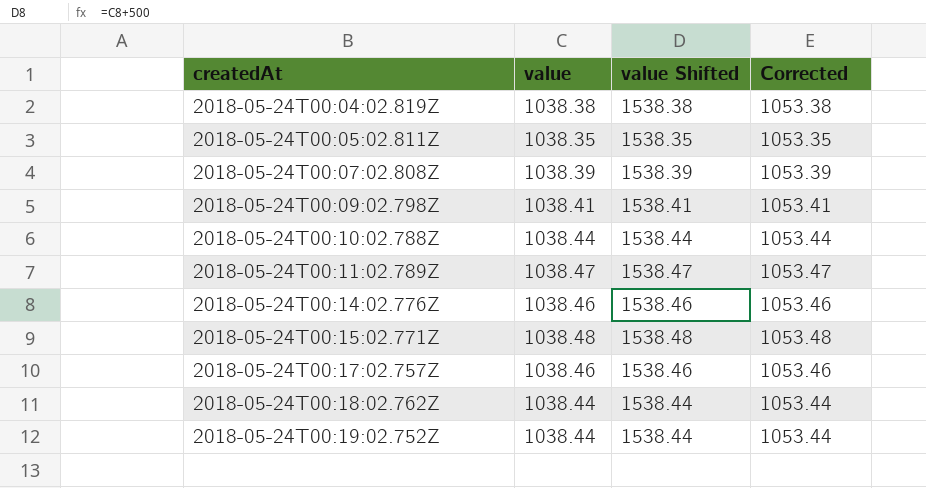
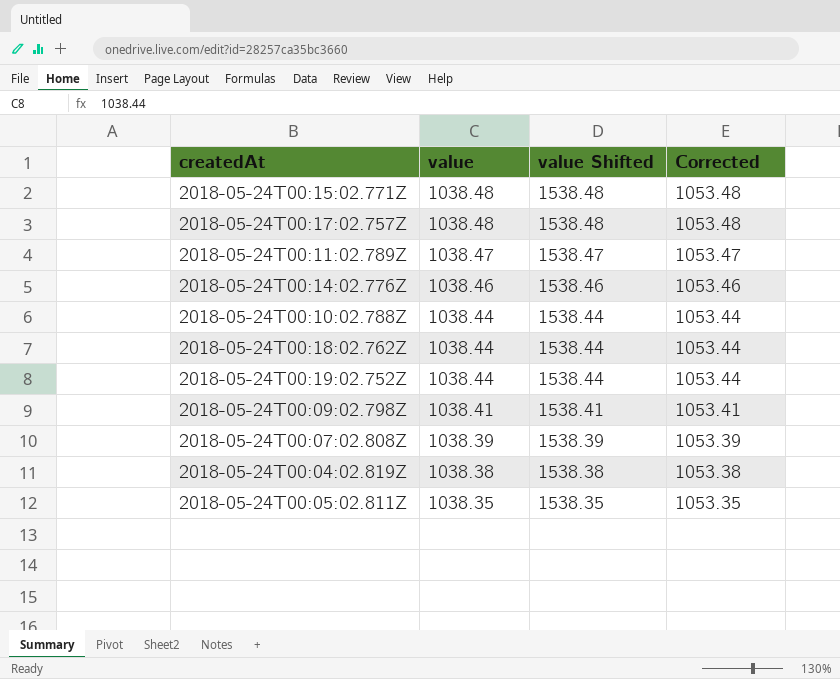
row order: createdAt ascending -> value descending
2018-05-24T00:17:02.757Z | value: 1038.46 -> 1038.48
2018-05-24T00:17:02.757Z | value Shifted: 1538.46 -> 1538.48
2018-05-24T00:17:02.757Z | Corrected: 1053.46 -> 1053.48

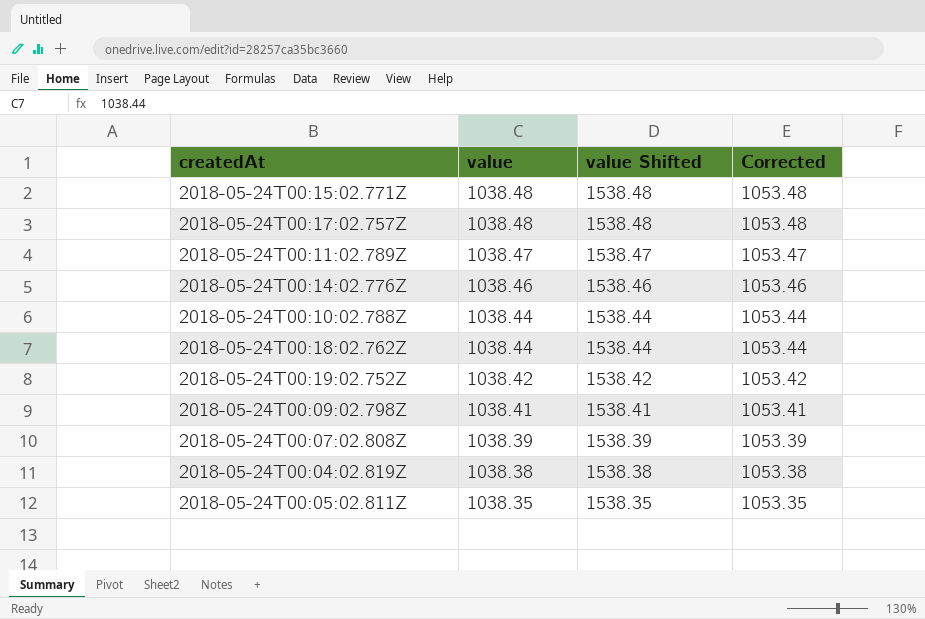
2018-05-24T00:19:02.752Z | value: 1038.44 -> 1038.42
2018-05-24T00:19:02.752Z | value Shifted: 1538.44 -> 1538.42
2018-05-24T00:19:02.752Z | Corrected: 1053.44 -> 1053.42

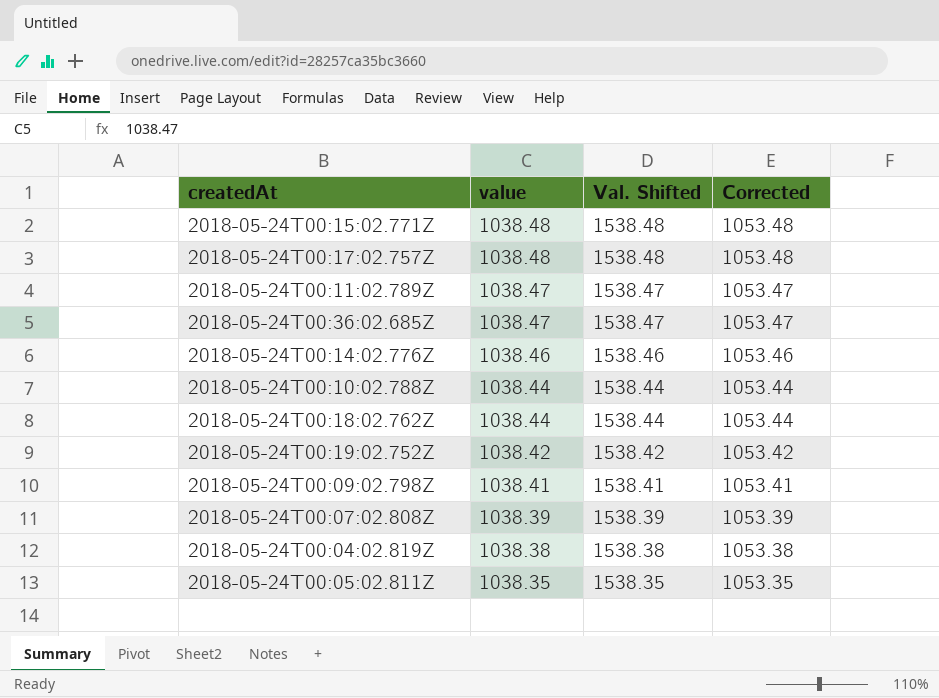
column name: value Shifted -> Val. Shifted
row 2018-05-24T00:36:02.685Z: none -> 1038.47 | 1538.47 | 1053.47

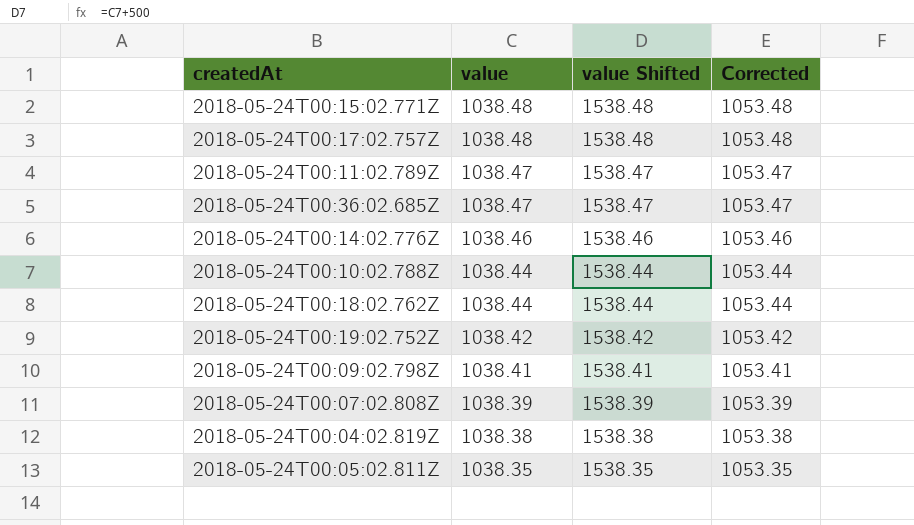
column name: Val. Shifted -> value Shifted

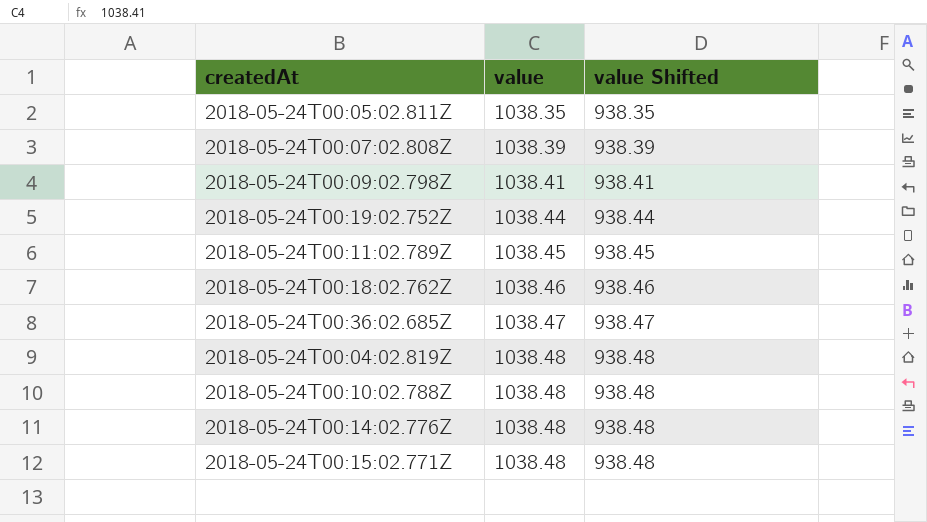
row order: value descending -> value ascending
column Corrected | formula: [value] + 15 -> none
column value Shifted | formula: [value] + 500 -> [value] - 100
row 2018-05-24T00:17:02.757Z: 1038.48 | 1538.48 | 1053.48 -> none
2018-05-24T00:19:02.752Z | value: 1038.42 -> 1038.44
2018-05-24T00:11:02.789Z | value: 1038.47 -> 1038.45
2018-05-24T00:18:02.762Z | value: 1038.44 -> 1038.46
2018-05-24T00:04:02.819Z | value: 1038.38 -> 1038.48
2018-05-24T00:10:02.788Z | value: 1038.44 -> 1038.48
2018-05-24T00:14:02.776Z | value: 1038.46 -> 1038.48

